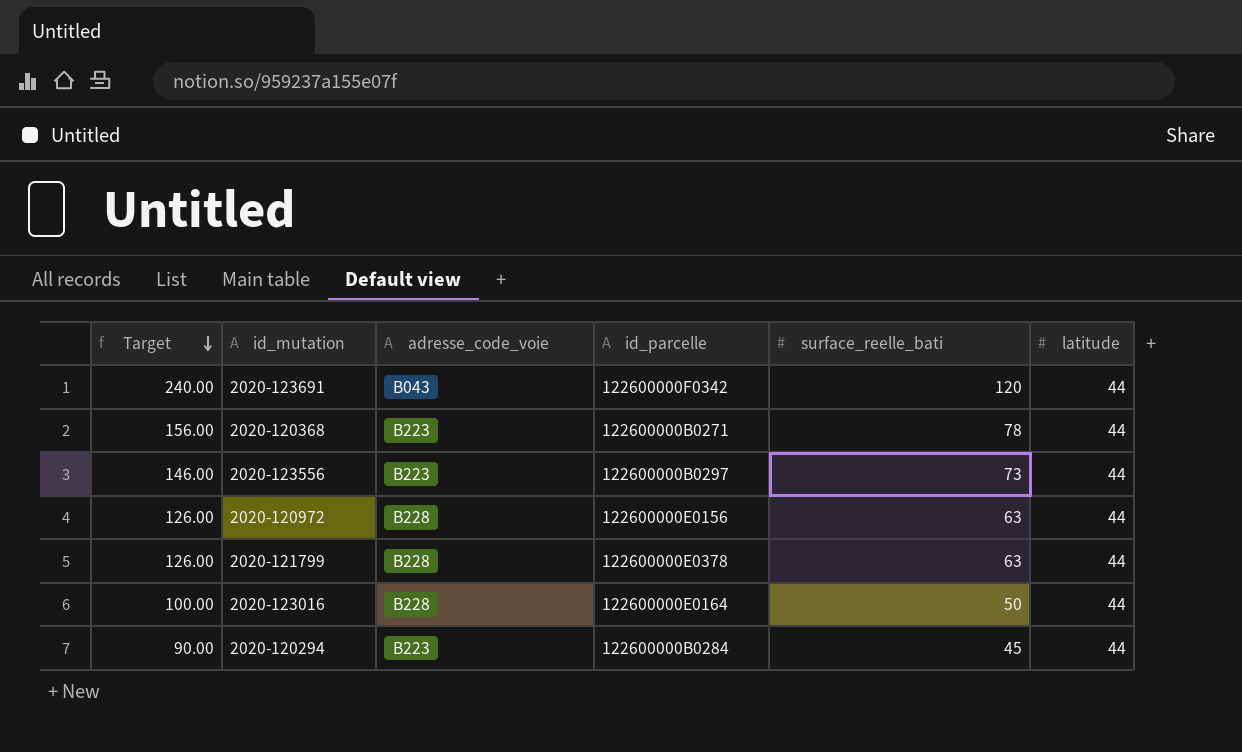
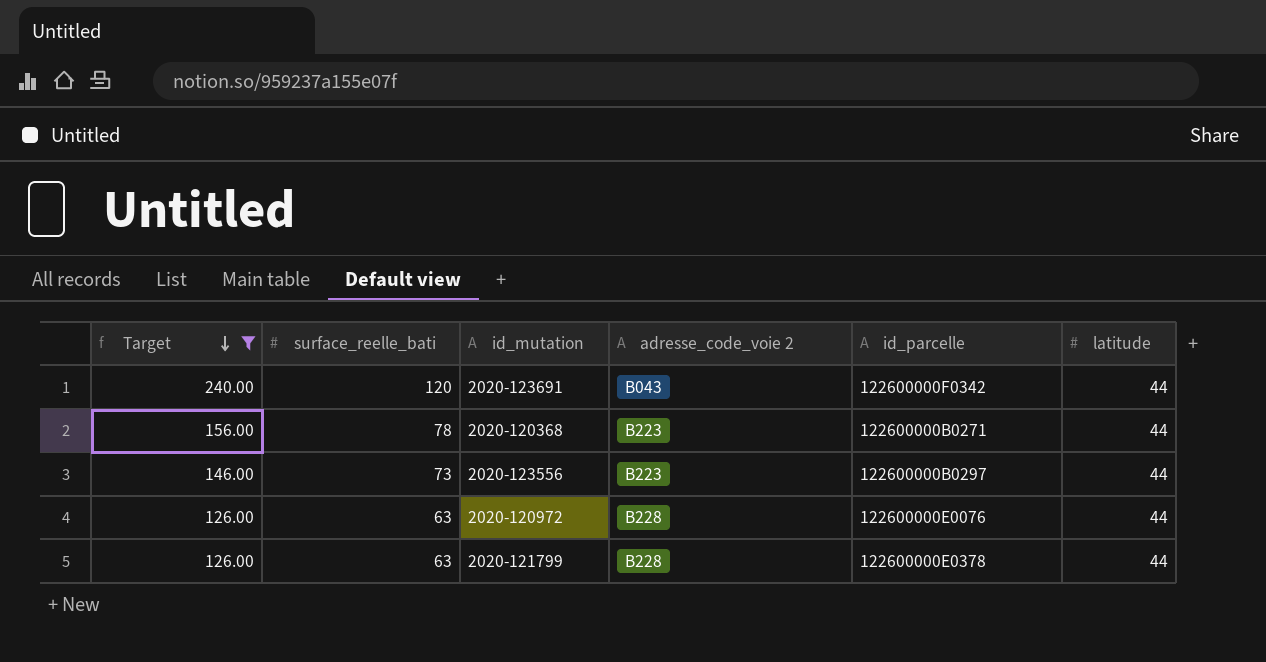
filter: none -> Target >= 126.00
column surface_reelle_bati | position: 5 -> 2
column name: adresse_code_voie -> adresse_code_voie 2
2020-120972 | id_parcelle: 122600000E0156 -> 122600000E0076

